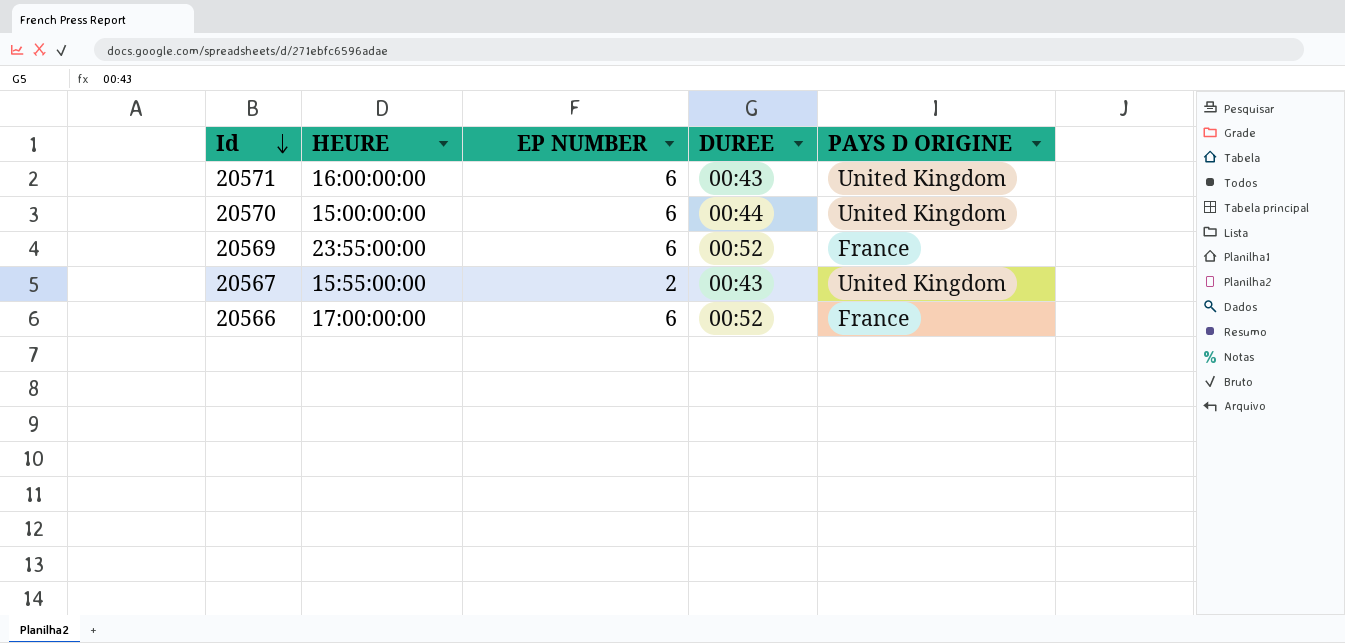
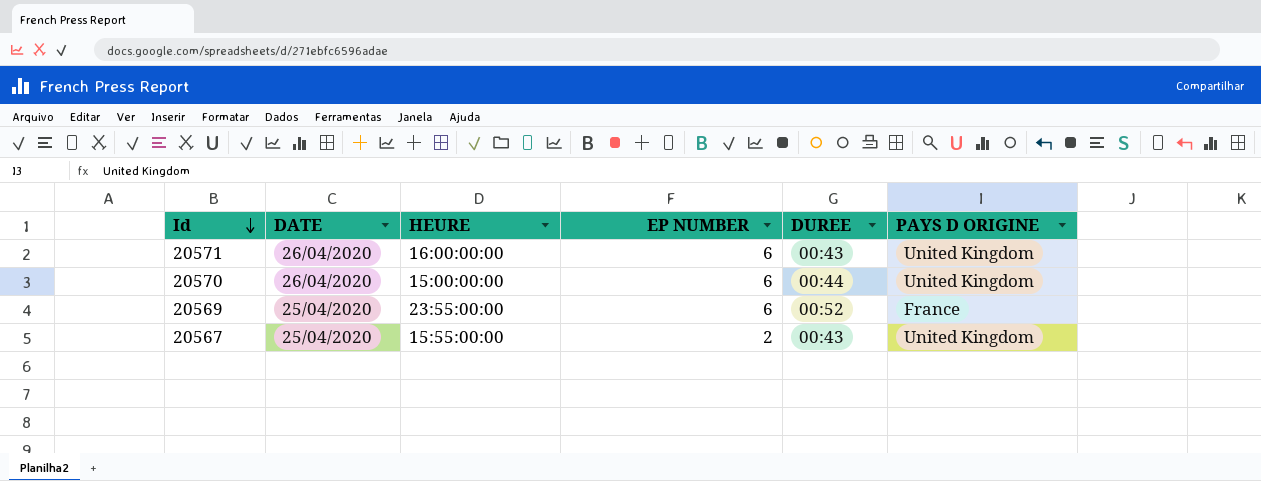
column DATE | position: none -> 2
row 20566: 17:00:00:00 | 6 | 00:52 | France -> none

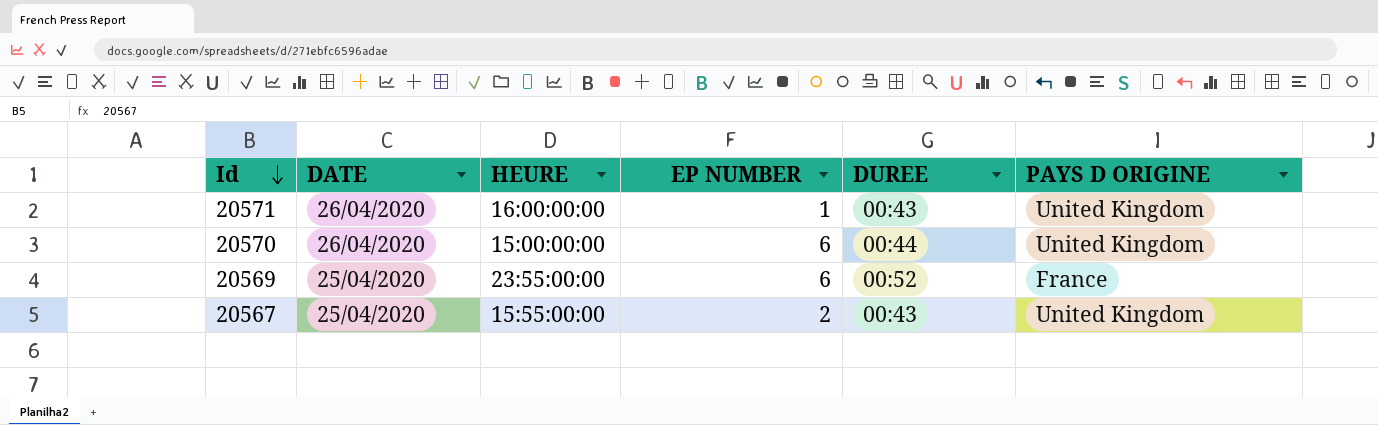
20571 | EP NUMBER: 6 -> 1

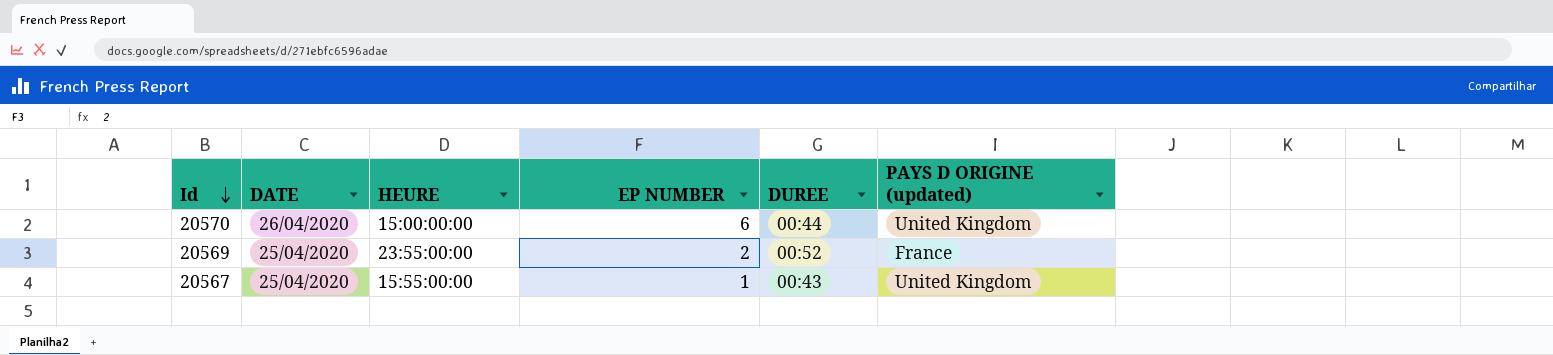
column name: PAYS D ORIGINE -> PAYS D ORIGINE (updated)
row 20571: 26/04/2020 | 16:00:00:00 | 1 | 00:43 | United Kingdom -> none
20569 | EP NUMBER: 6 -> 2
20567 | EP NUMBER: 2 -> 1

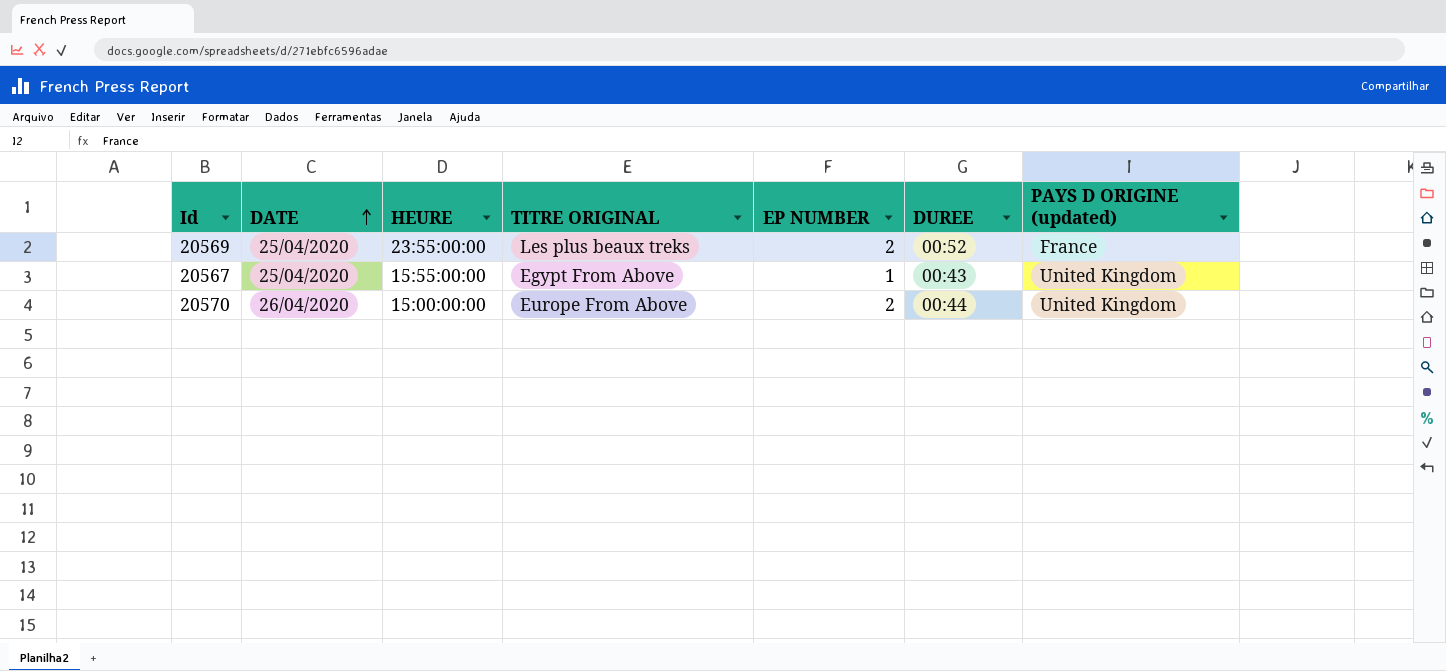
row order: Id descending -> DATE ascending
column TITRE ORIGINAL | position: none -> 4
20570 | EP NUMBER: 6 -> 2

